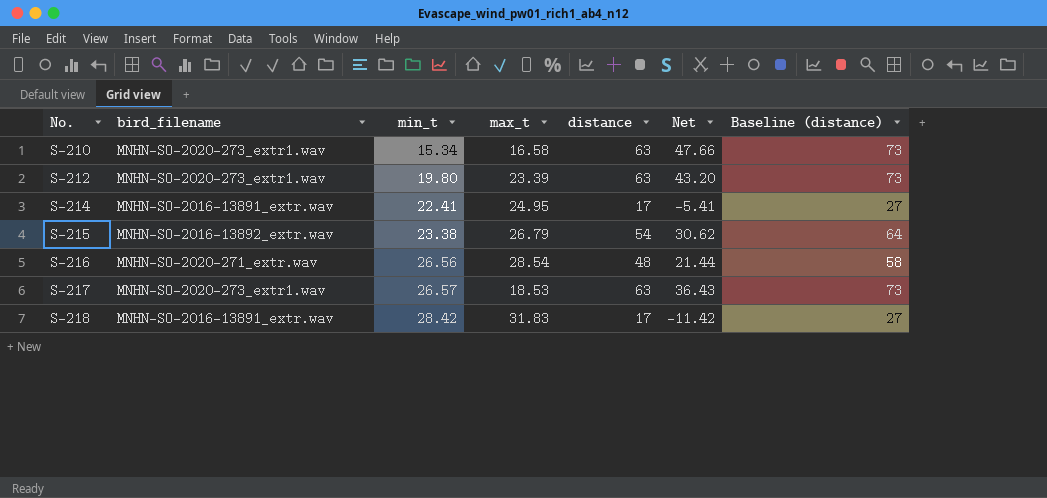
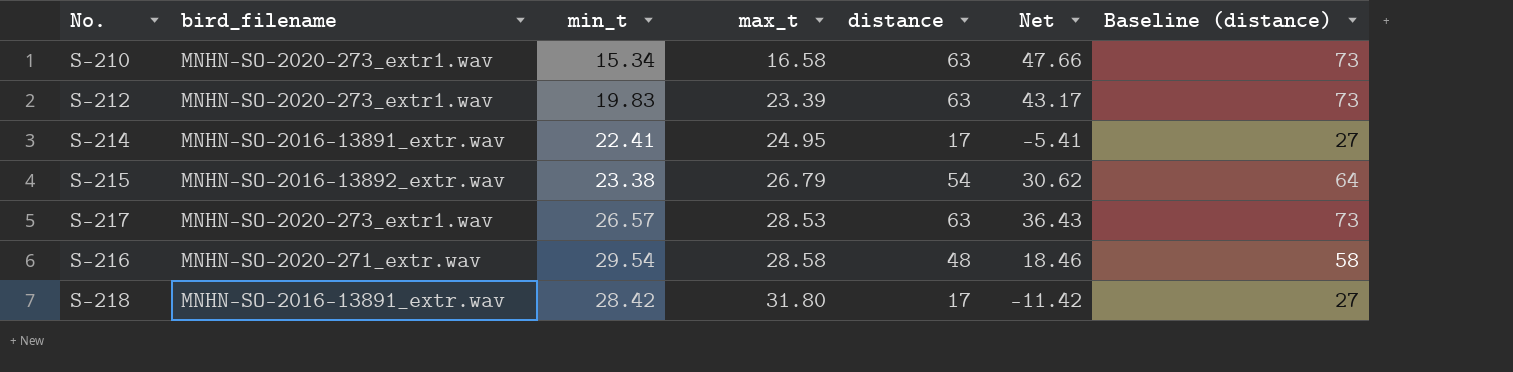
row order: No. ascending -> max_t ascending
S-212 | min_t: 19.80 -> 19.83
S-212 | Net: 43.20 -> 43.17
S-217 | max_t: 18.53 -> 28.53
S-216 | min_t: 26.56 -> 29.54
S-216 | max_t: 28.54 -> 28.58
S-216 | Net: 21.44 -> 18.46
S-218 | max_t: 31.83 -> 31.80

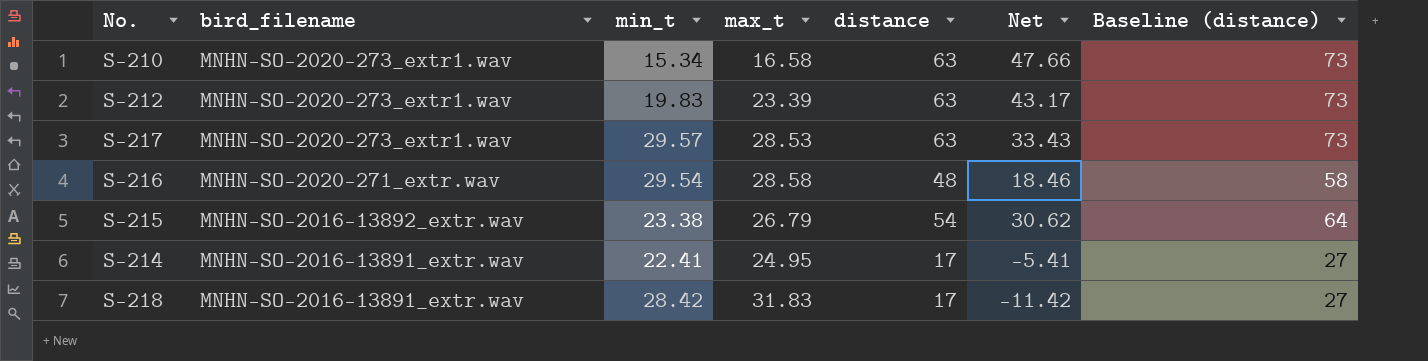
row order: max_t ascending -> bird_filename descending
S-217 | min_t: 26.57 -> 29.57
S-217 | Net: 36.43 -> 33.43
S-218 | max_t: 31.80 -> 31.83

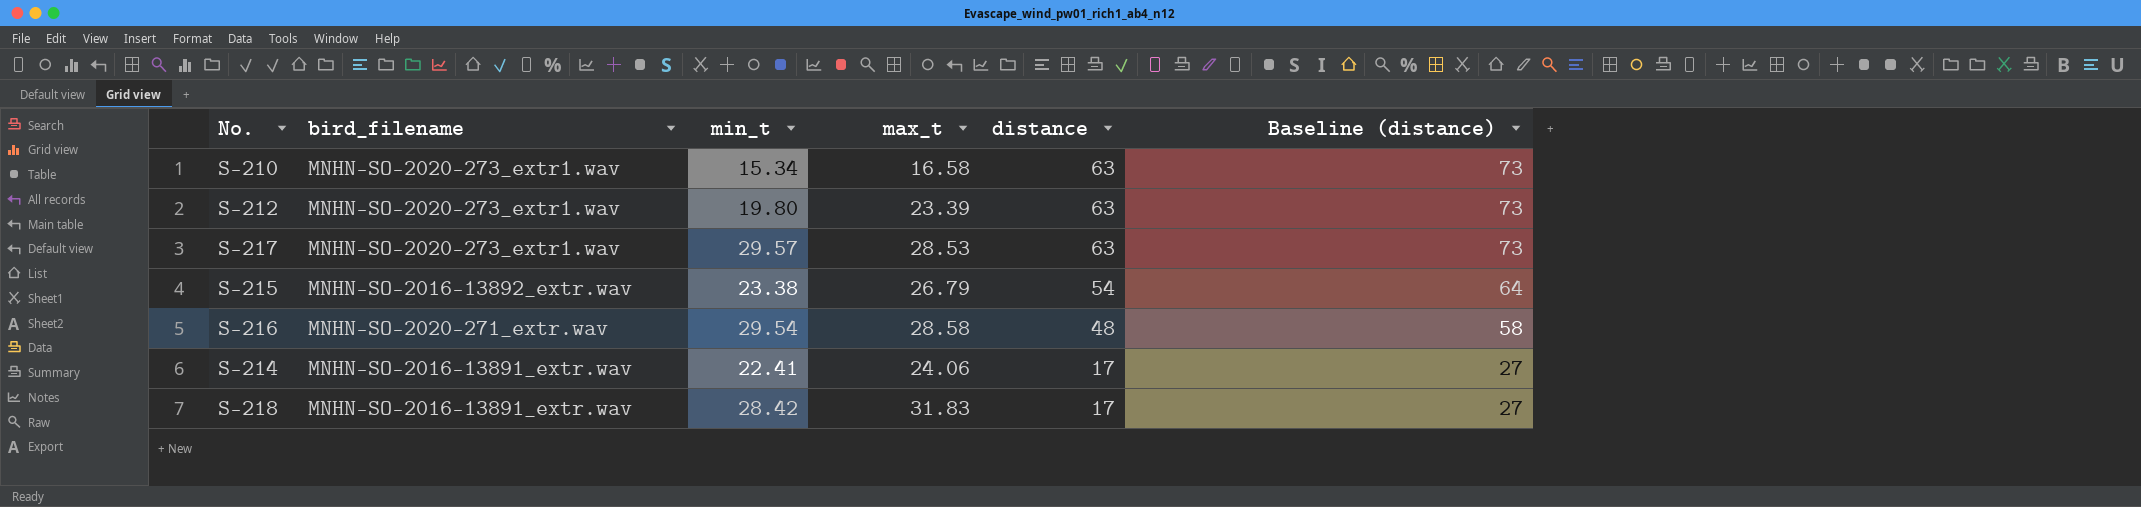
row order: bird_filename descending -> distance descending
column Net | formula: [distance] - [min_t] -> none
S-212 | min_t: 19.83 -> 19.80
S-214 | max_t: 24.95 -> 24.06

